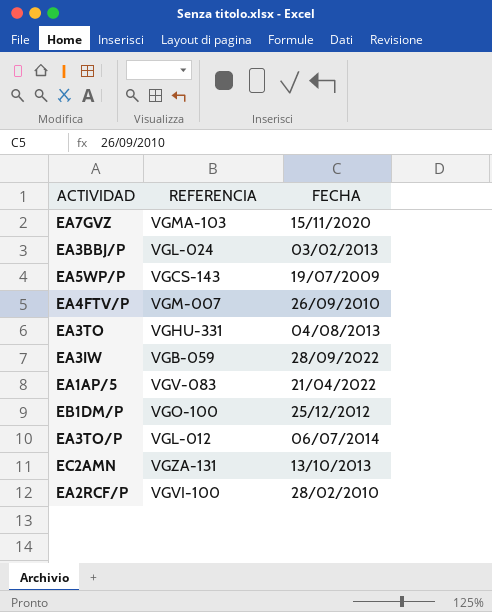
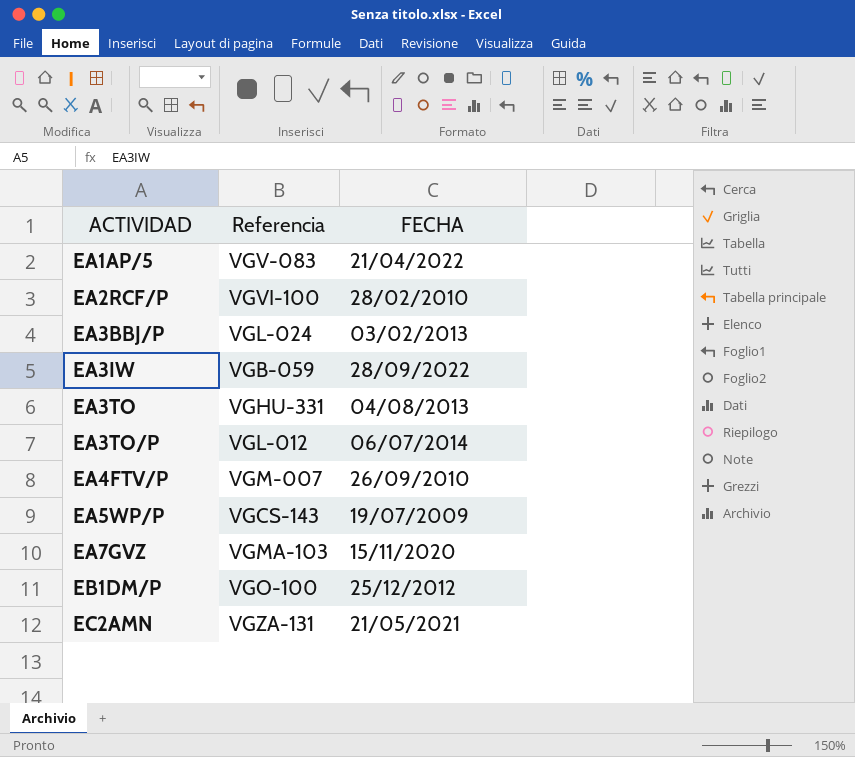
row order: none -> ACTIVIDAD ascending
column name: REFERENCIA -> Referencia
EC2AMN | FECHA: 13/10/2013 -> 21/05/2021

